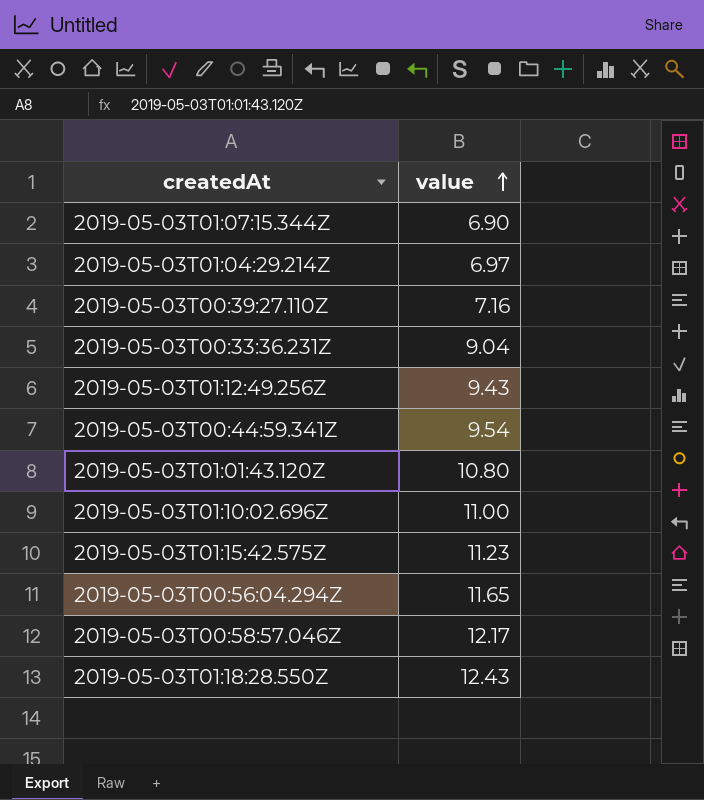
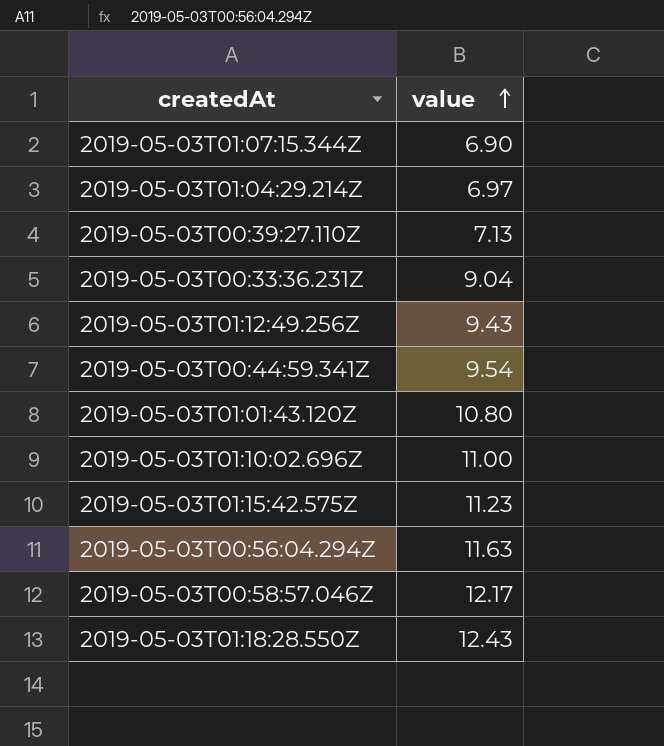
2019-05-03T00:39:27.110Z | value: 7.16 -> 7.13
2019-05-03T00:56:04.294Z | value: 11.65 -> 11.63

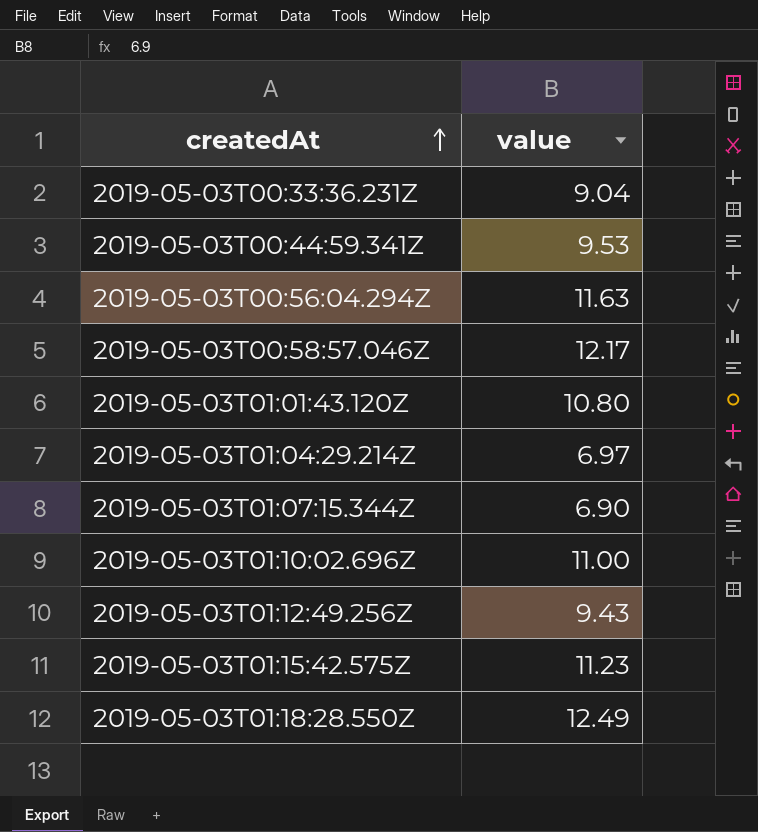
row order: value ascending -> createdAt ascending
row 2019-05-03T00:39:27.110Z: 7.13 -> none
2019-05-03T00:44:59.341Z | value: 9.54 -> 9.53
2019-05-03T01:18:28.550Z | value: 12.43 -> 12.49

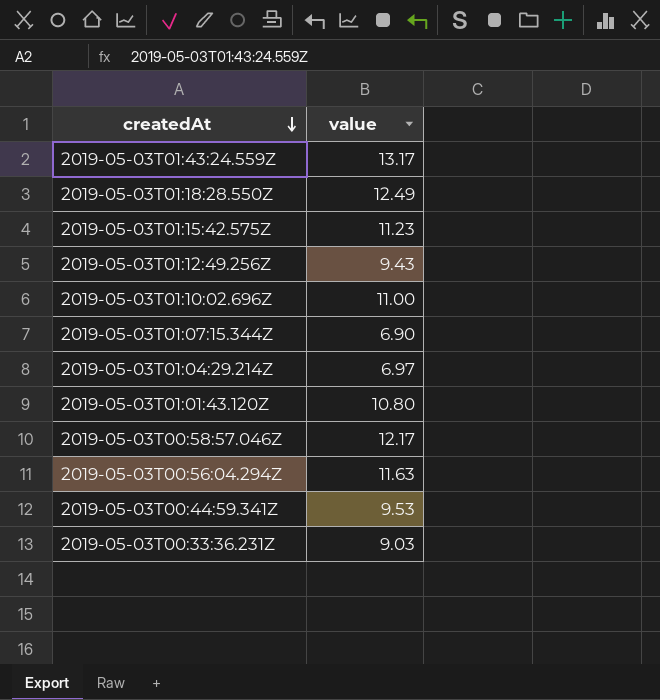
row order: createdAt ascending -> createdAt descending
row 2019-05-03T01:43:24.559Z: none -> 13.17
2019-05-03T00:33:36.231Z | value: 9.04 -> 9.03

